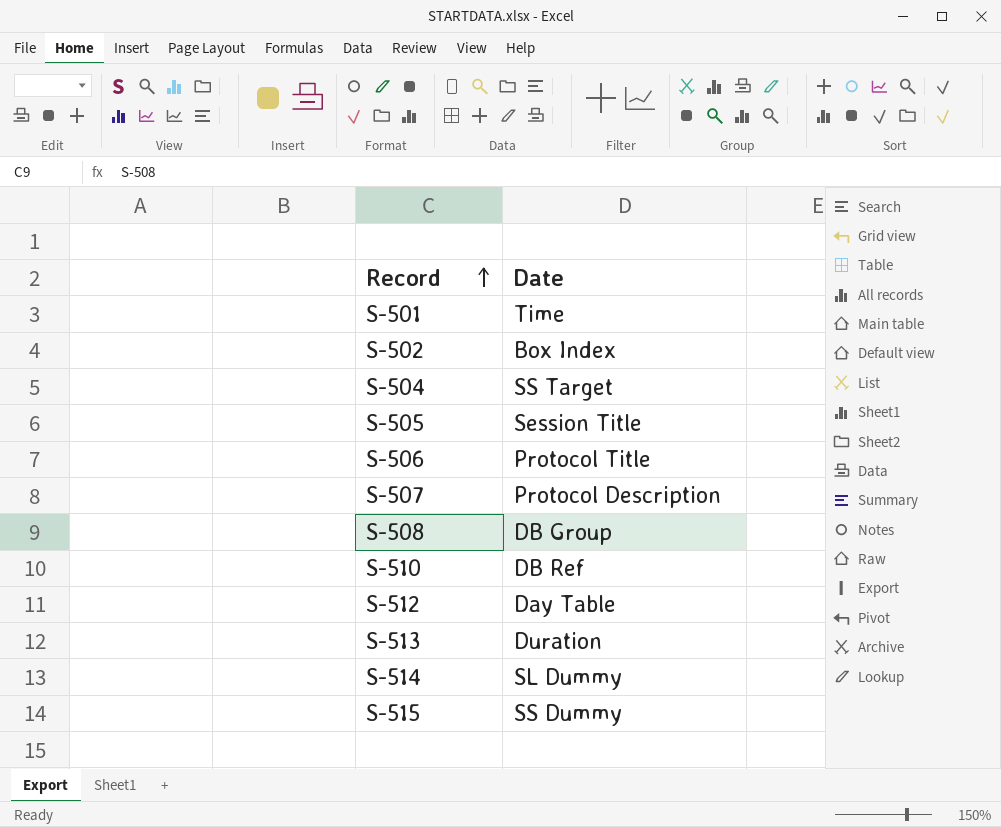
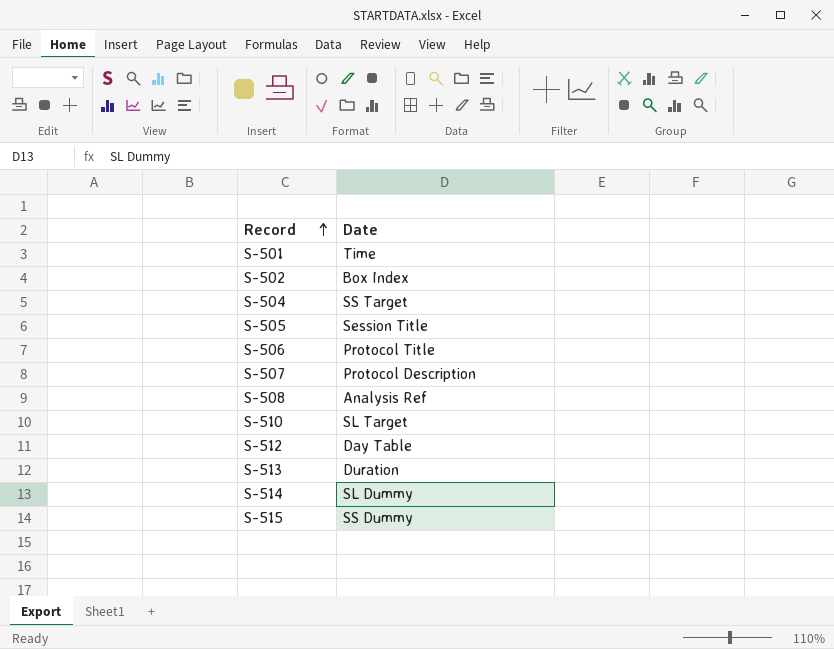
S-508 | Date: DB Group -> Analysis Ref
S-510 | Date: DB Ref -> SL Target

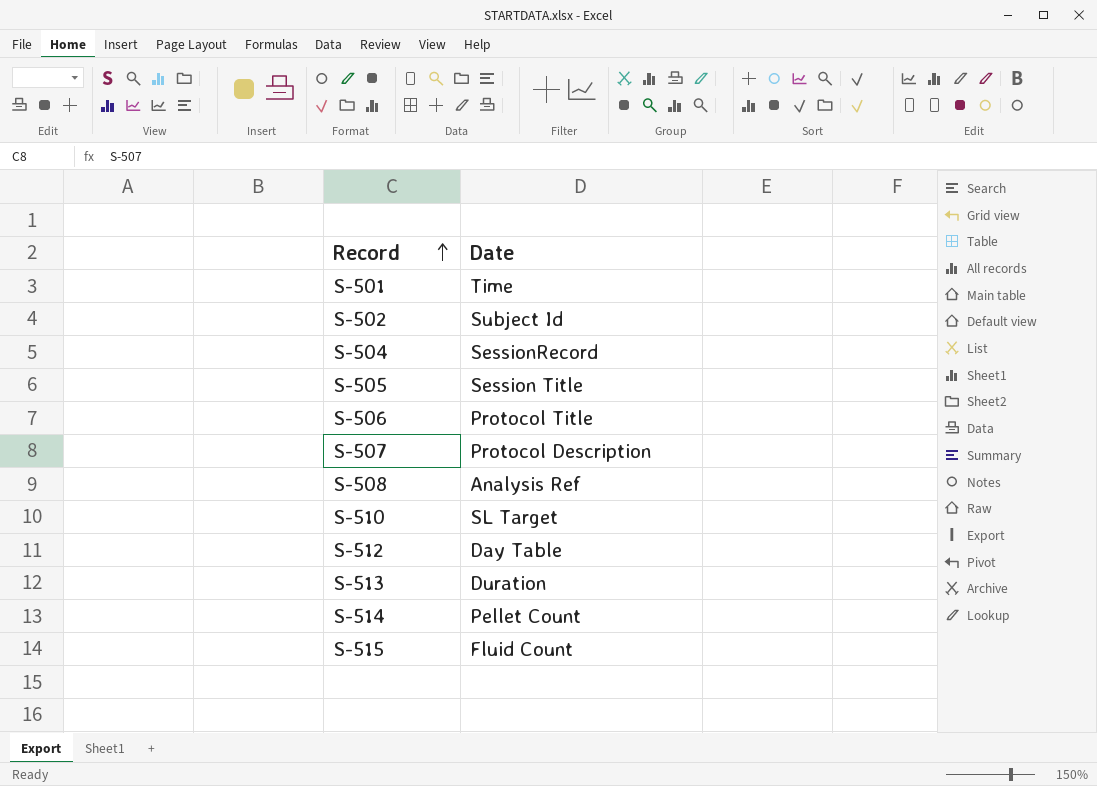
S-502 | Date: Box Index -> Subject Id
S-504 | Date: SS Target -> SessionRecord
S-514 | Date: SL Dummy -> Pellet Count
S-515 | Date: SS Dummy -> Fluid Count

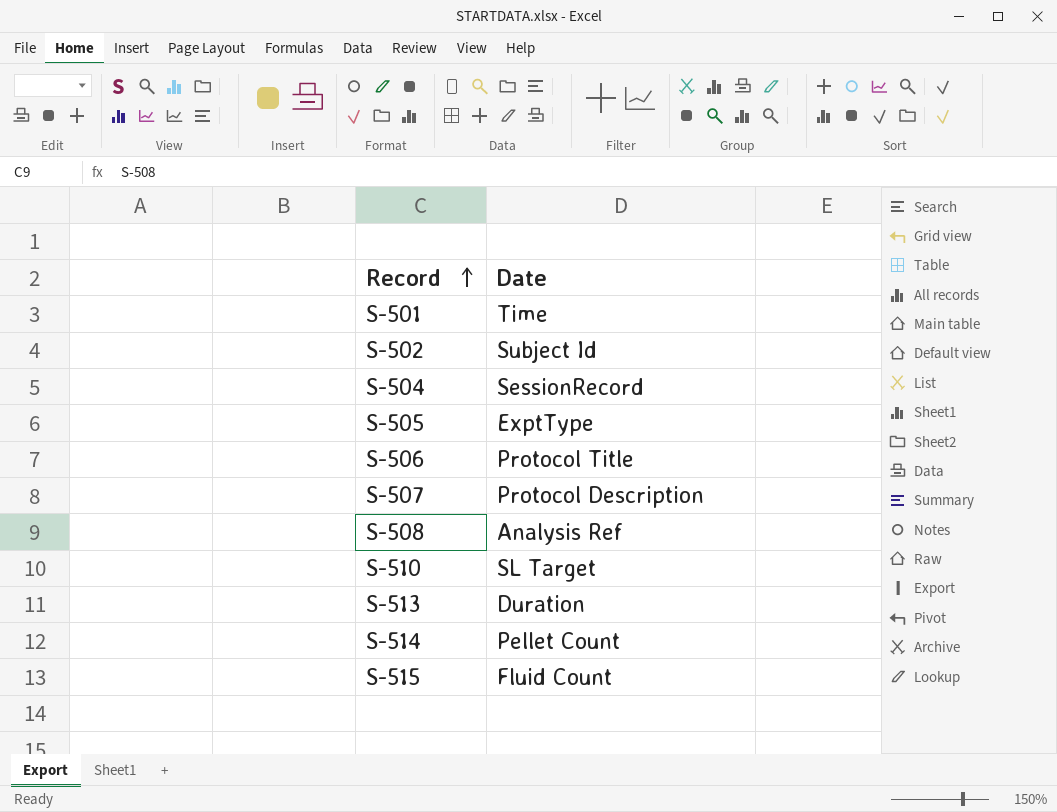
row S-512: Day Table -> none
S-505 | Date: Session Title -> ExptType

